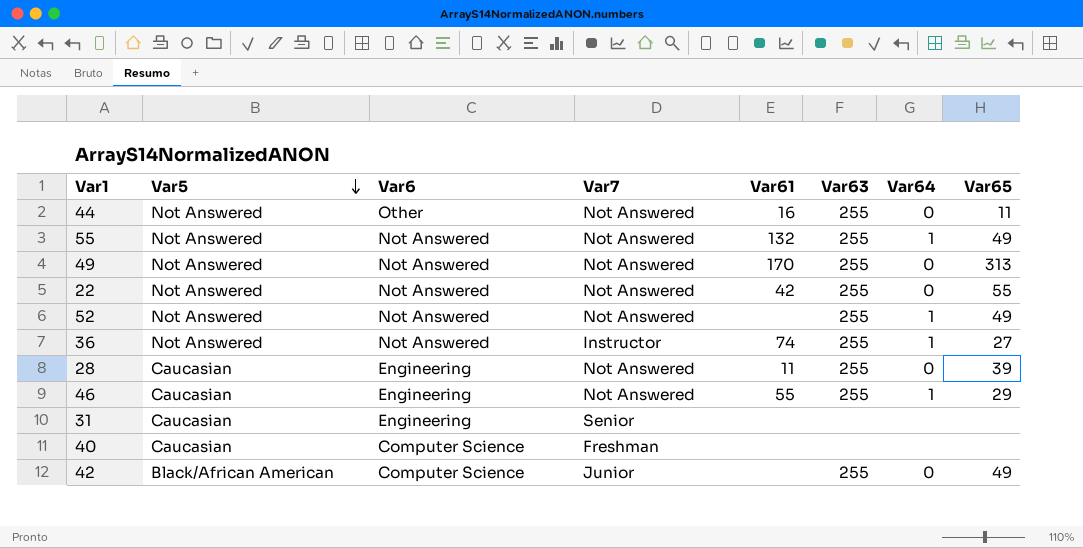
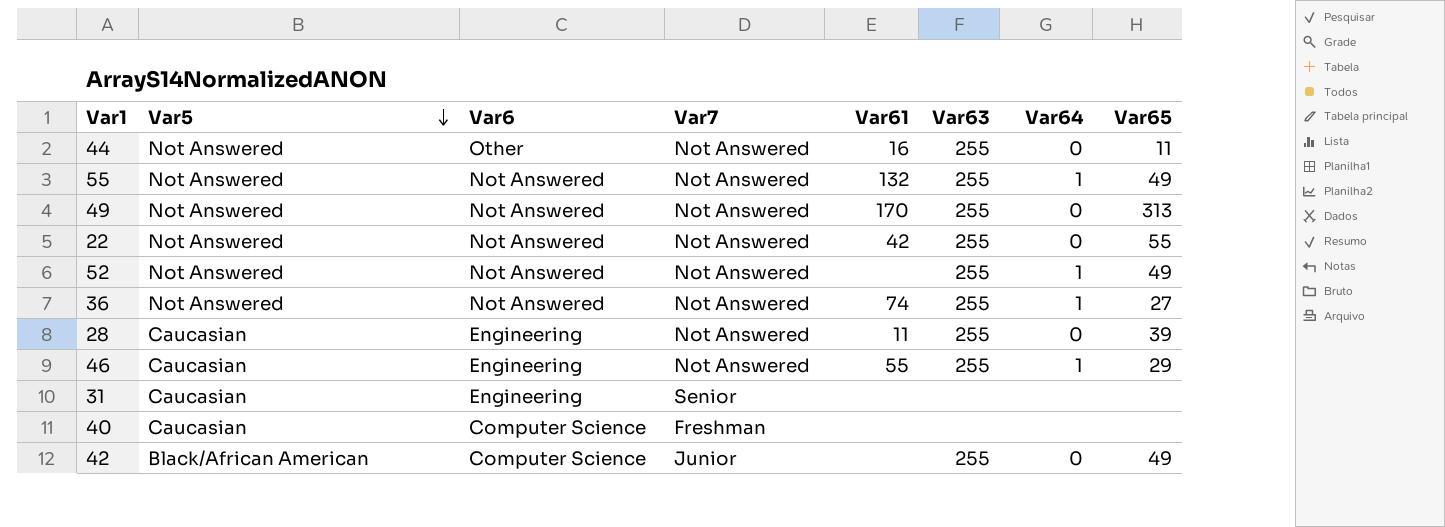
36 | Var7: Instructor -> Not Answered

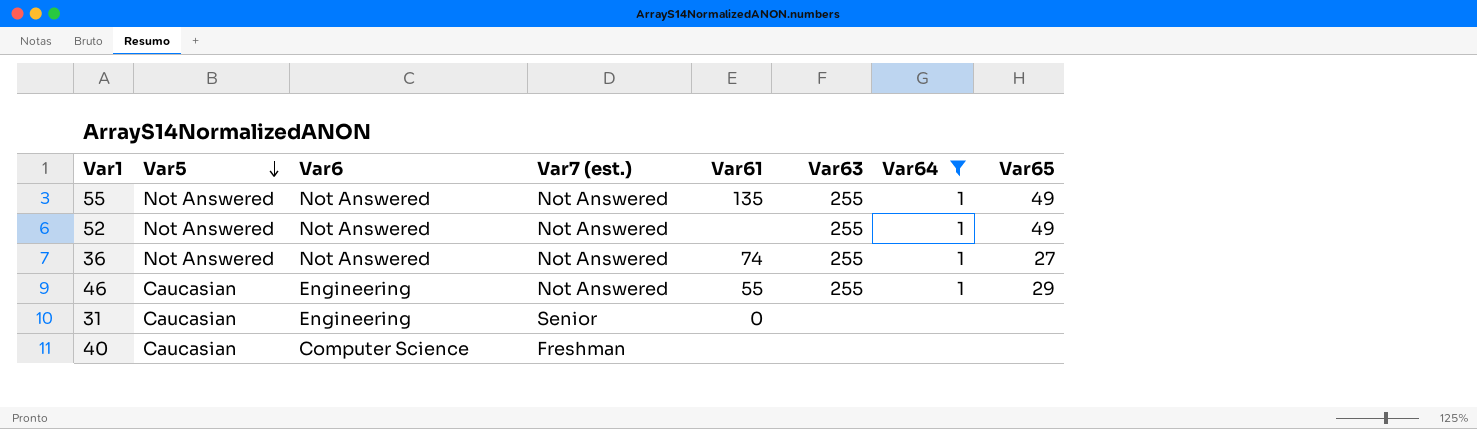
filter: none -> Var64 != 0
column name: Var7 -> Var7 (est.)
55 | Var61: 132 -> 135
31 | Var61: none -> 0

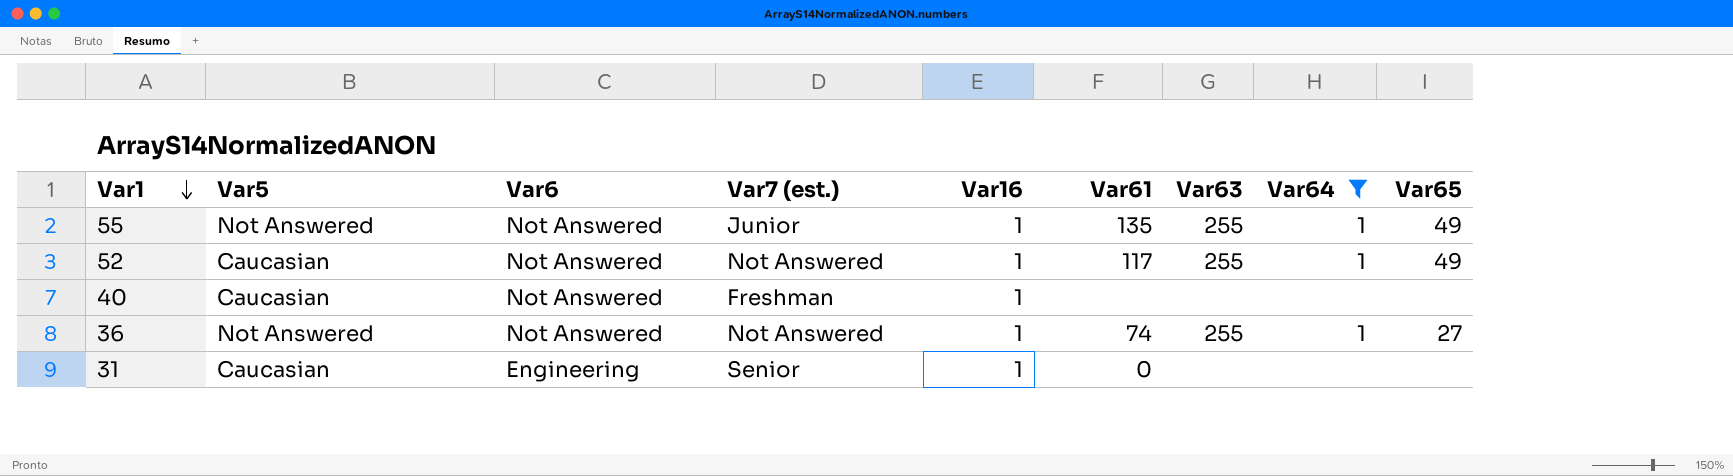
row order: Var5 descending -> Var1 descending
column Var16 | position: none -> 5
row 46: Caucasian | Engineering | Not Answered | 55 | 255 | 1 | 29 -> none
55 | Var7 (est.): Not Answered -> Junior
52 | Var5: Not Answered -> Caucasian
52 | Var61: none -> 117
40 | Var6: Computer Science -> Not Answered

